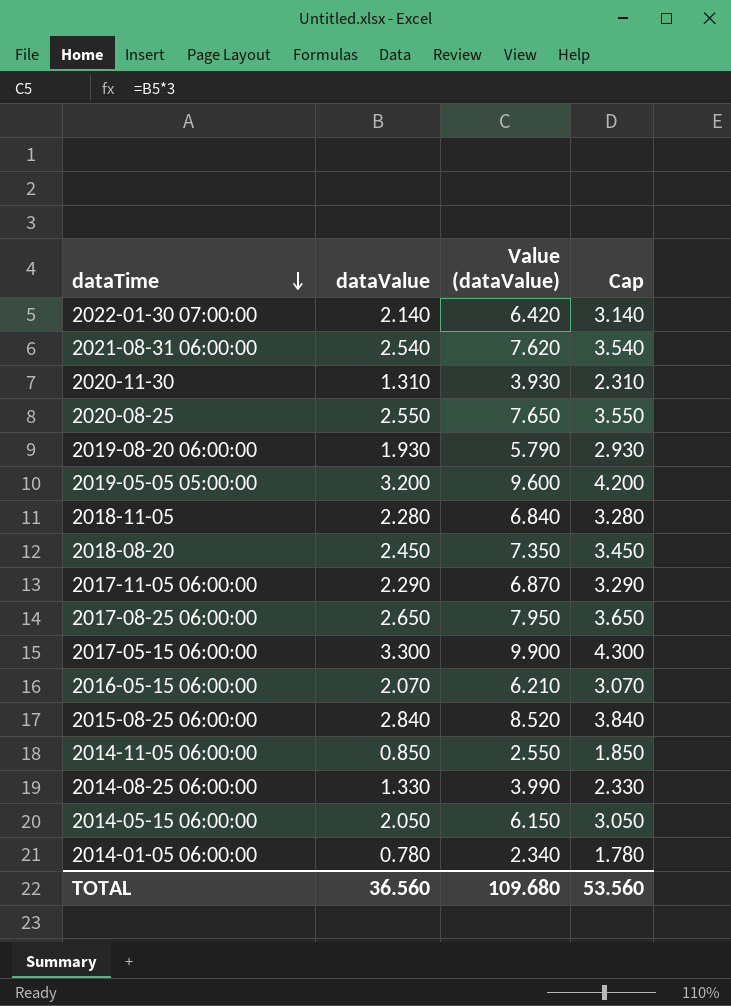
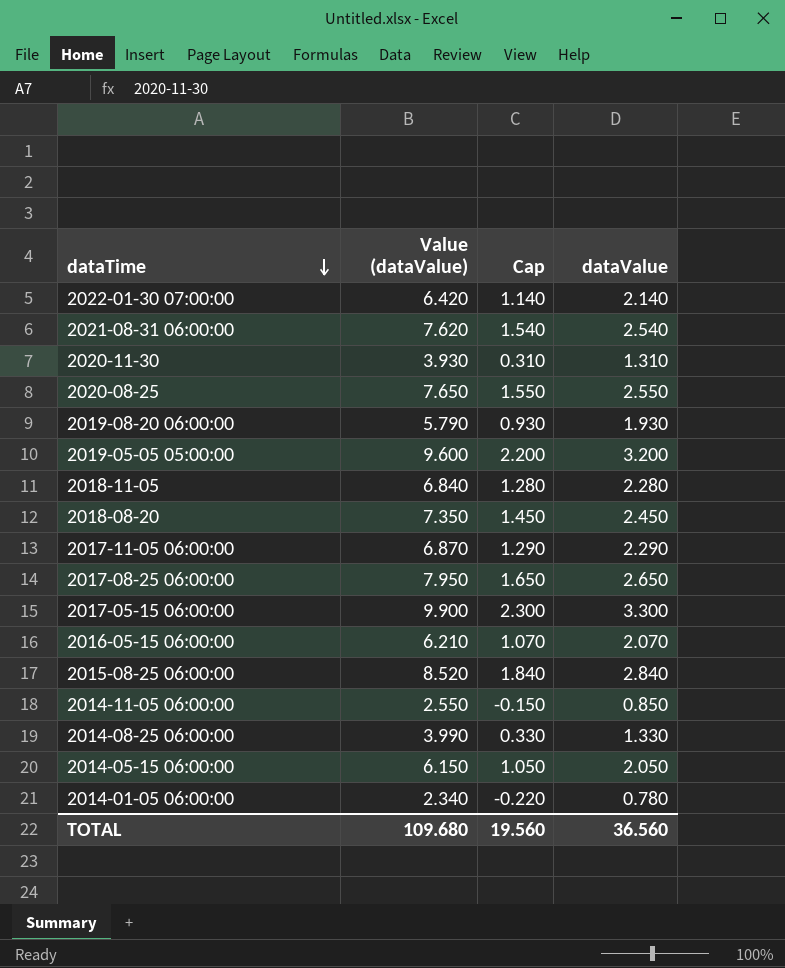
column Cap | formula: [dataValue] + 1 -> [dataValue] - 1
column dataValue | position: 2 -> 4
TOTAL | Cap: 53.560 -> 19.560

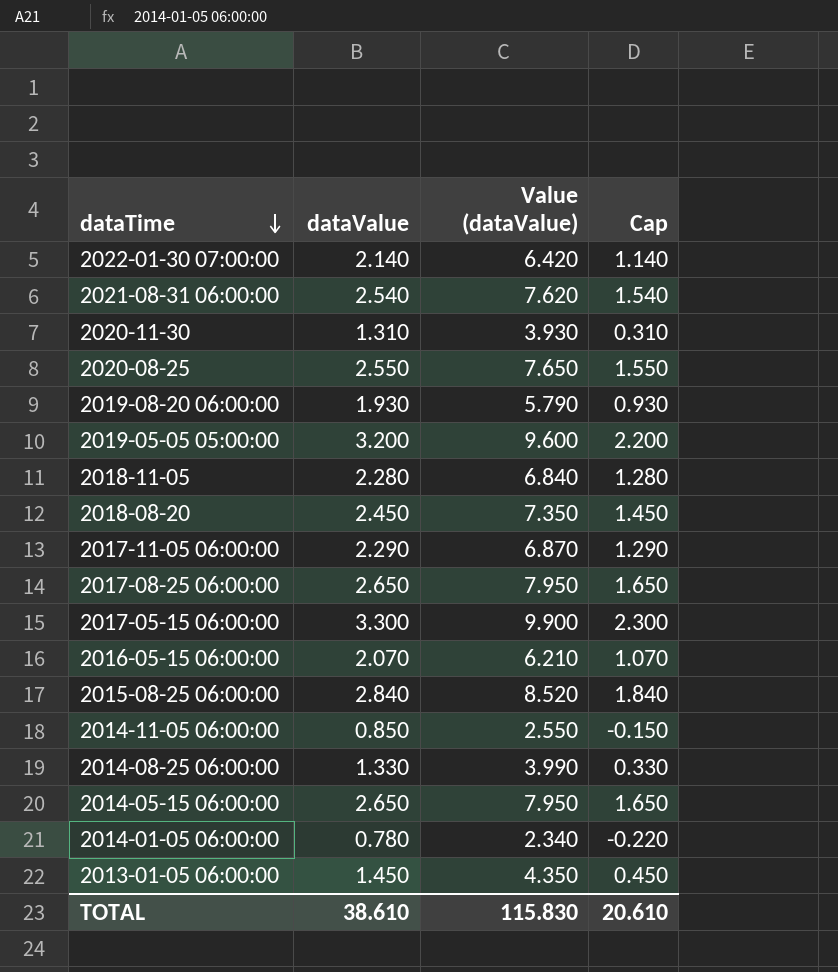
column dataValue | position: 4 -> 2
2014-05-15 06:00:00 | dataValue: 2.050 -> 2.650
2014-05-15 06:00:00 | Value (dataValue): 6.150 -> 7.950
2014-05-15 06:00:00 | Cap: 1.050 -> 1.650
row 2013-01-05 06:00:00: none -> 1.450 | 4.350 | 0.450
TOTAL | dataValue: 36.560 -> 38.610
TOTAL | Value (dataValue): 109.680 -> 115.830
TOTAL | Cap: 19.560 -> 20.610

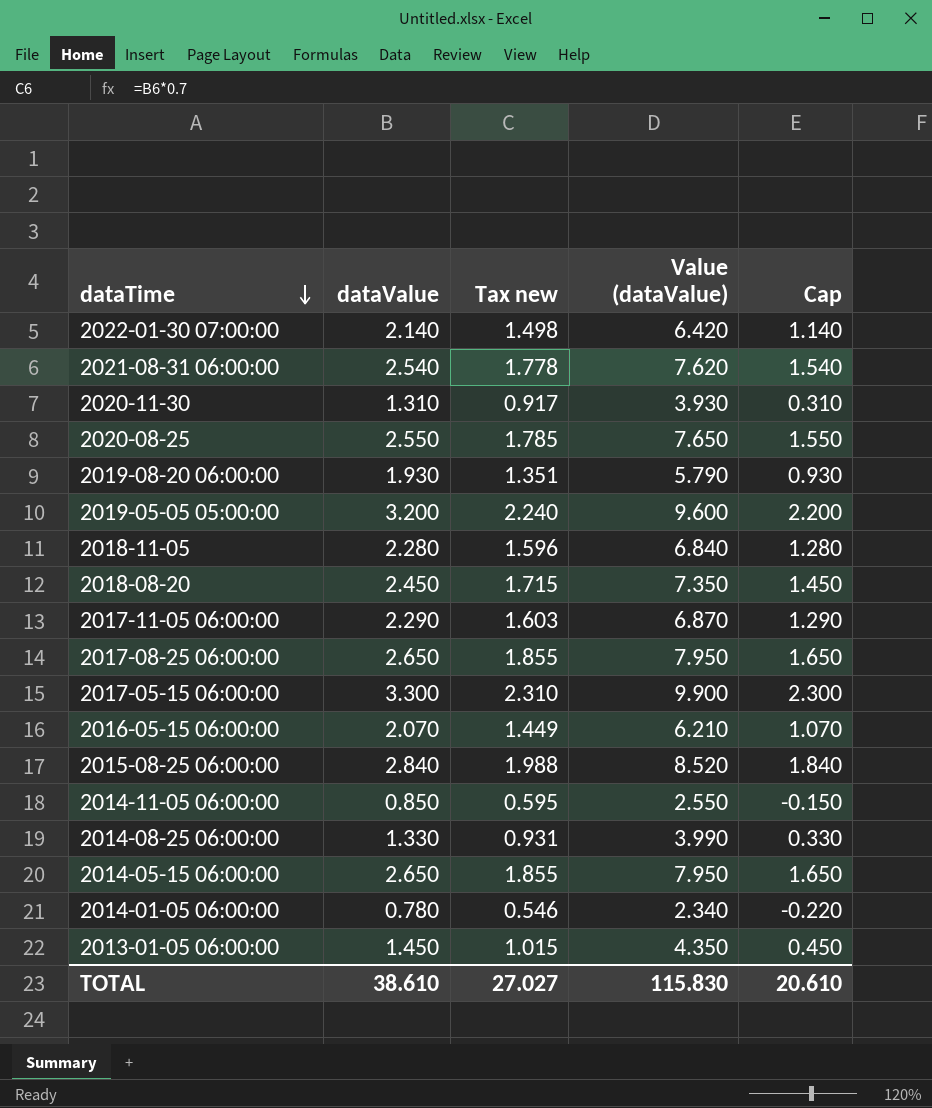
column Tax new | formula: none -> [dataValue] * 0.7

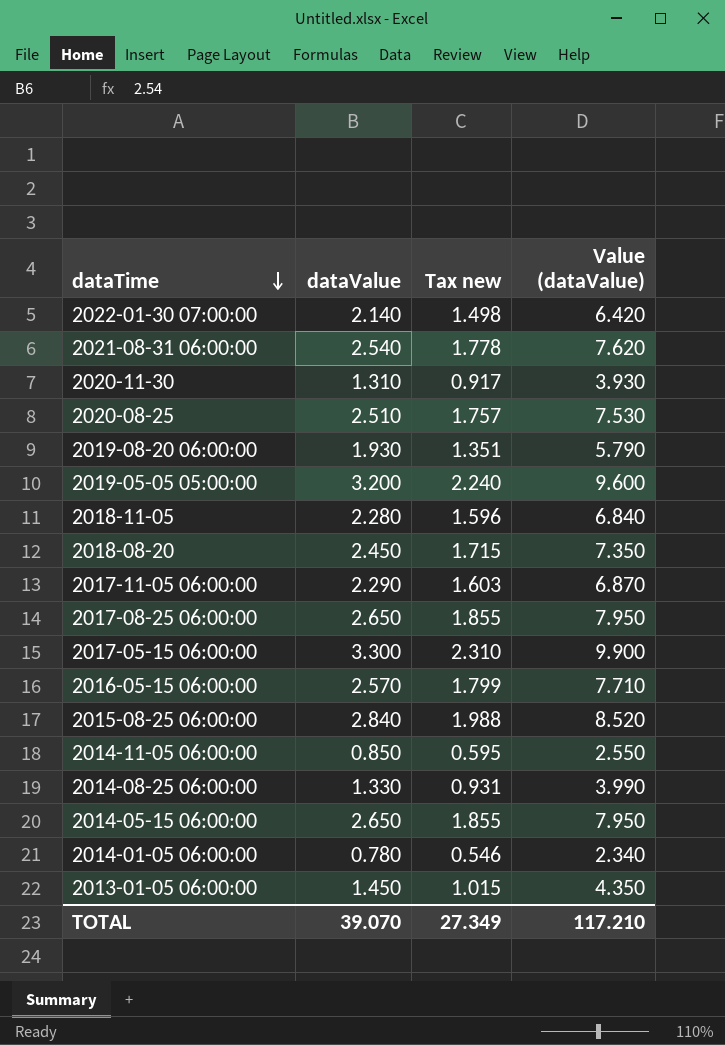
column Cap | formula: [dataValue] - 1 -> none
2020-08-25 | dataValue: 2.550 -> 2.510
2020-08-25 | Tax new: 1.785 -> 1.757
2020-08-25 | Value (dataValue): 7.650 -> 7.530
2016-05-15 06:00:00 | dataValue: 2.070 -> 2.570
2016-05-15 06:00:00 | Tax new: 1.449 -> 1.799
2016-05-15 06:00:00 | Value (dataValue): 6.210 -> 7.710
TOTAL | dataValue: 38.610 -> 39.070
TOTAL | Tax new: 27.027 -> 27.349
TOTAL | Value (dataValue): 115.830 -> 117.210

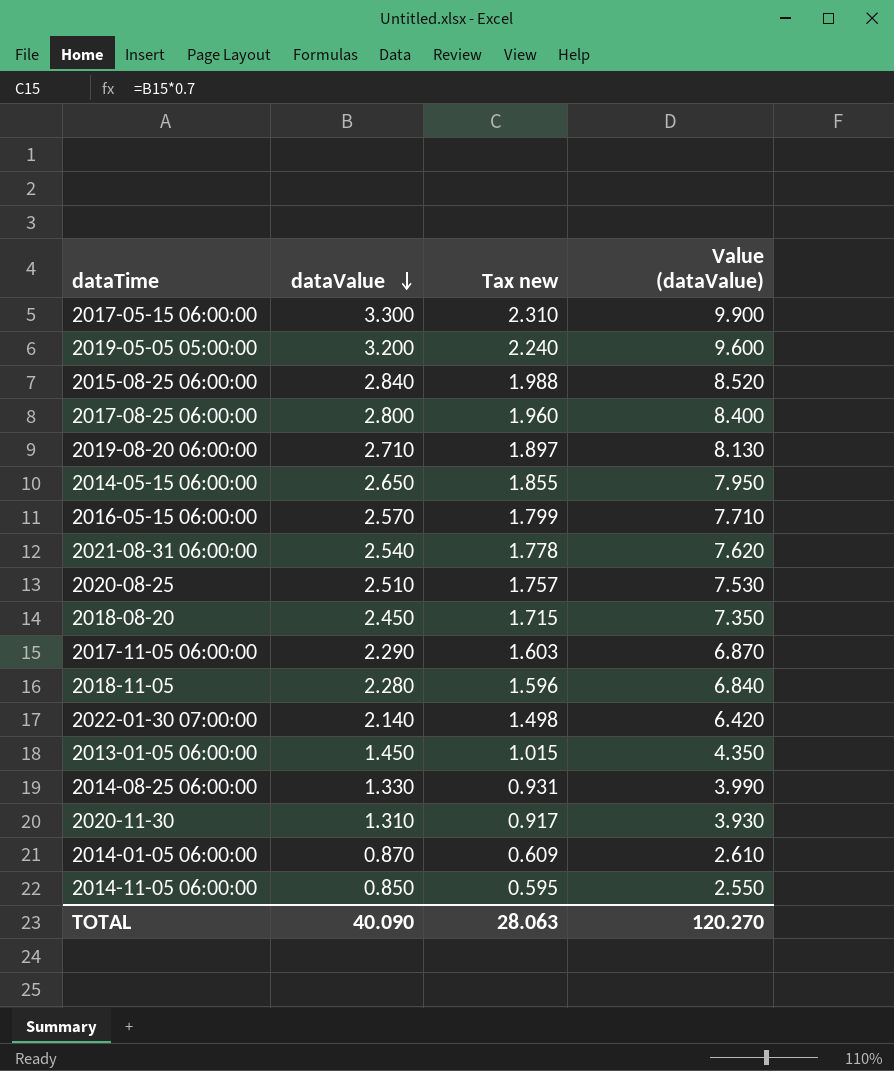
row order: dataTime descending -> dataValue descending
2017-08-25 06:00:00 | dataValue: 2.650 -> 2.800
2017-08-25 06:00:00 | Tax new: 1.855 -> 1.960
2017-08-25 06:00:00 | Value (dataValue): 7.950 -> 8.400
2019-08-20 06:00:00 | dataValue: 1.930 -> 2.710
2019-08-20 06:00:00 | Tax new: 1.351 -> 1.897
2019-08-20 06:00:00 | Value (dataValue): 5.790 -> 8.130
2014-01-05 06:00:00 | dataValue: 0.780 -> 0.870
2014-01-05 06:00:00 | Tax new: 0.546 -> 0.609
2014-01-05 06:00:00 | Value (dataValue): 2.340 -> 2.610
TOTAL | dataValue: 39.070 -> 40.090
TOTAL | Tax new: 27.349 -> 28.063
TOTAL | Value (dataValue): 117.210 -> 120.270

